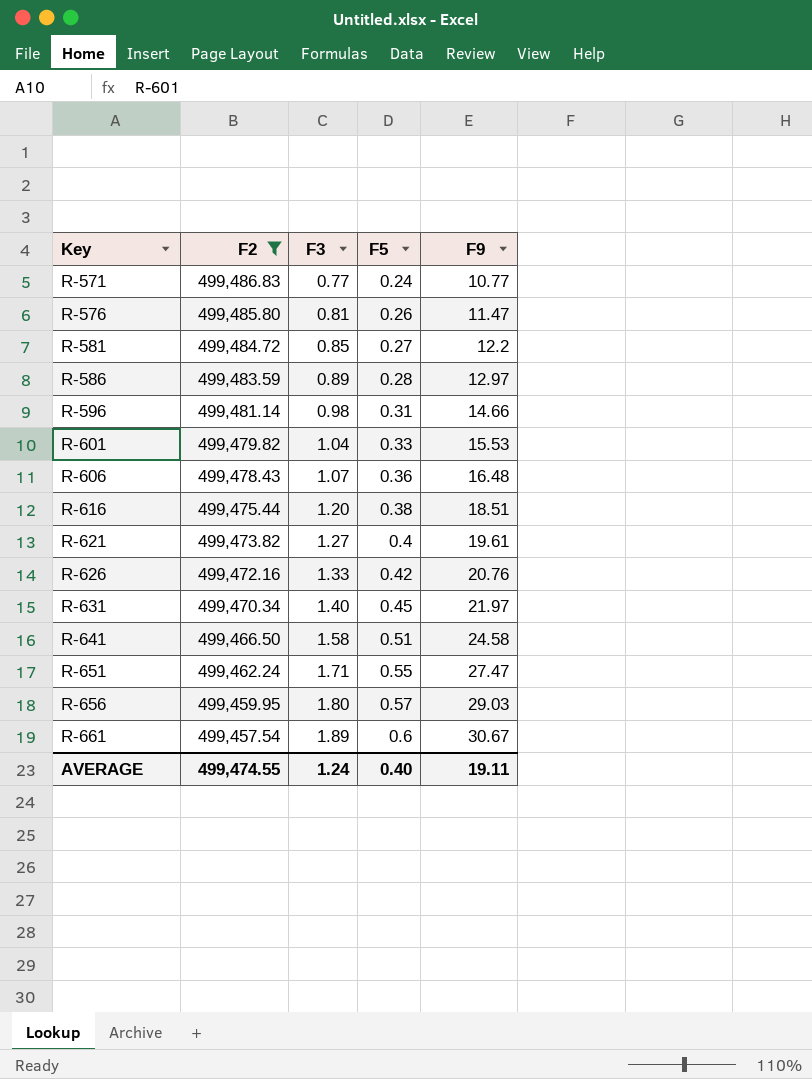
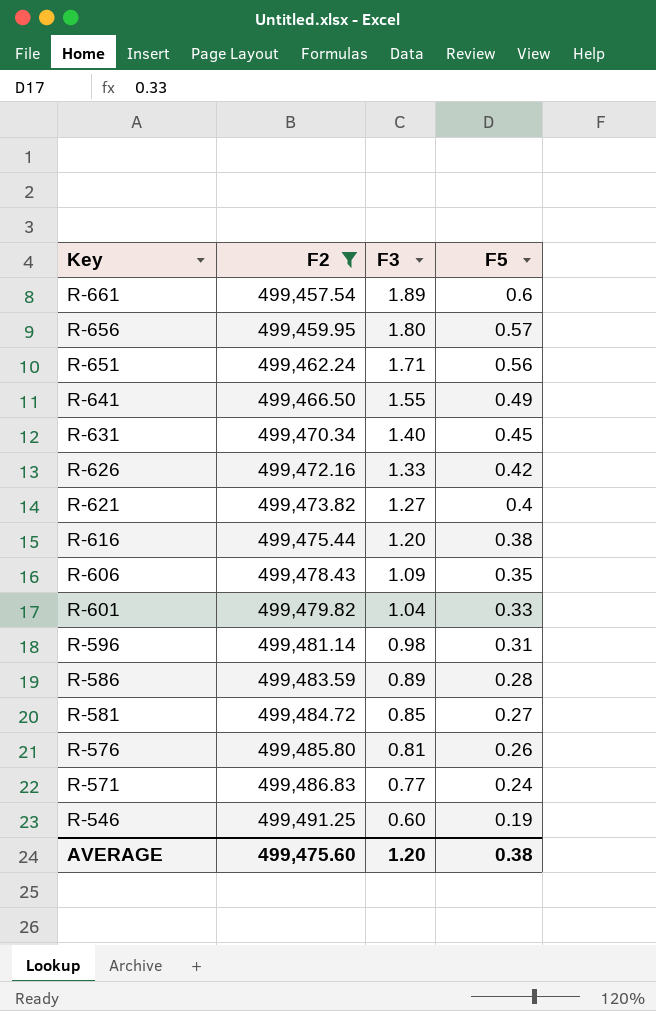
row order: Key ascending -> Key descending
column F9 | position: 5 -> none
R-651 | F5: 0.55 -> 0.56
R-641 | F3: 1.58 -> 1.55
R-641 | F5: 0.51 -> 0.49
R-606 | F3: 1.07 -> 1.09
R-606 | F5: 0.36 -> 0.35
row R-546: none -> 499,491.25 | 0.60 | 0.19
AVERAGE | F2: 499,474.55 -> 499,475.60
AVERAGE | F3: 1.24 -> 1.20
AVERAGE | F5: 0.40 -> 0.38

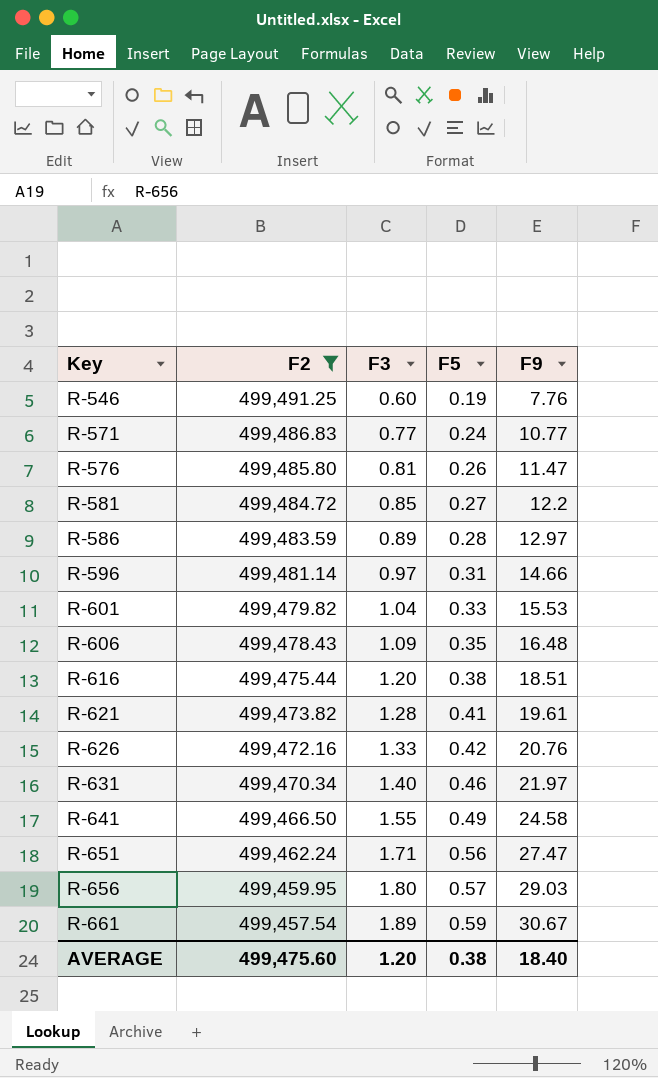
row order: Key descending -> Key ascending
column F9 | position: none -> 5
R-596 | F3: 0.98 -> 0.97
R-621 | F3: 1.27 -> 1.28
R-621 | F5: 0.4 -> 0.41
R-631 | F5: 0.45 -> 0.46
R-661 | F5: 0.6 -> 0.59

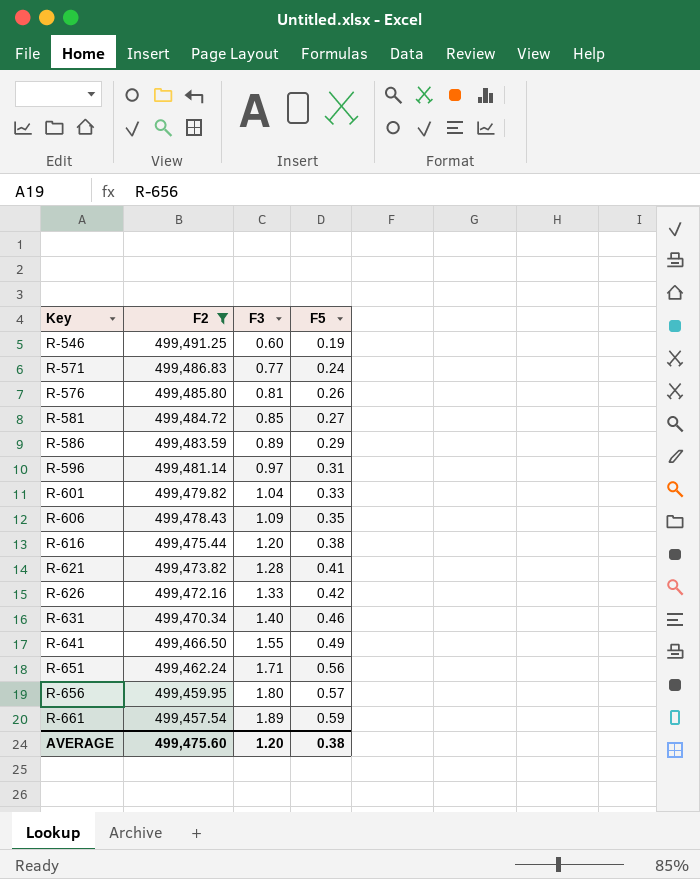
column F9 | position: 5 -> none
R-586 | F5: 0.28 -> 0.29

